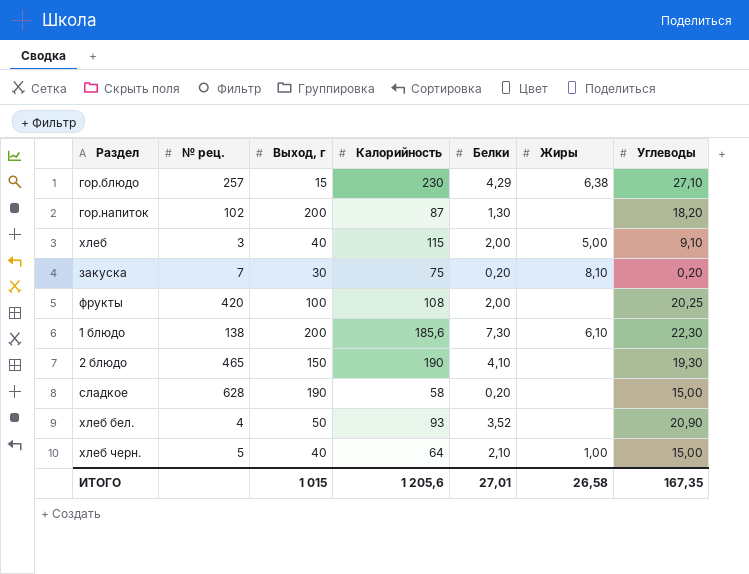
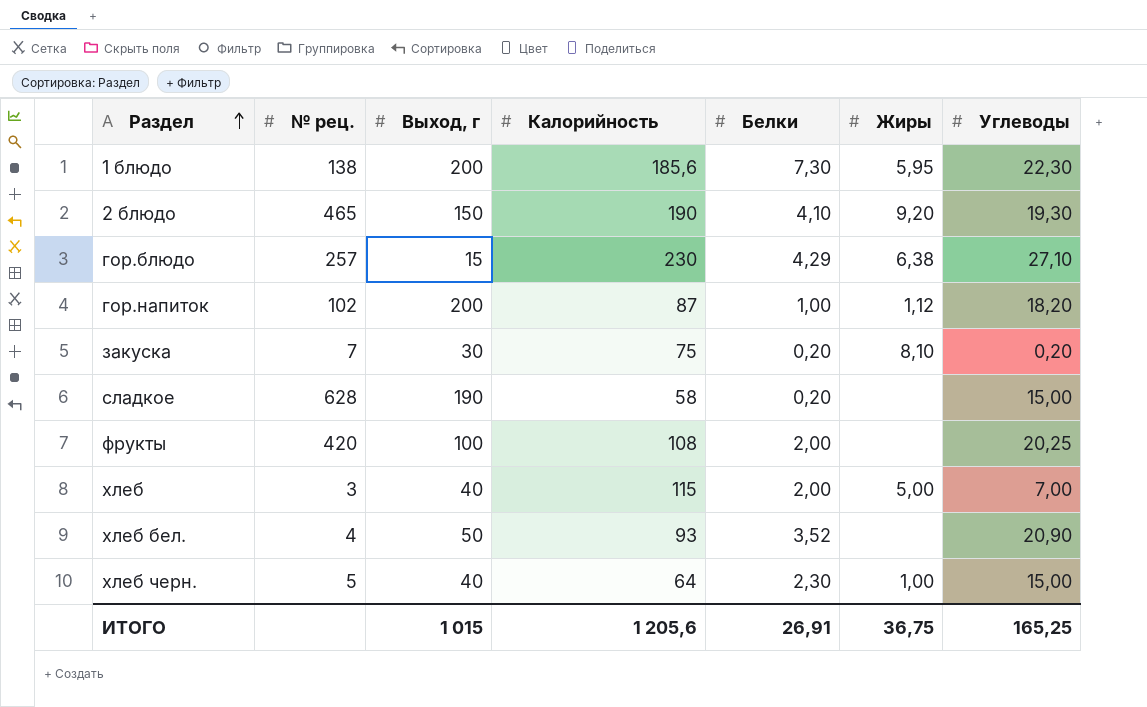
row order: none -> Раздел ascending
1 блюдо | Жиры: 6,10 -> 5,95
2 блюдо | Жиры: none -> 9,20
гор.напиток | Белки: 1,30 -> 1,00
гор.напиток | Жиры: none -> 1,12
хлеб | Углеводы: 9,10 -> 7,00
хлеб черн. | Белки: 2,10 -> 2,30
ИТОГО | Белки: 27,01 -> 26,91
ИТОГО | Жиры: 26,58 -> 36,75
ИТОГО | Углеводы: 167,35 -> 165,25

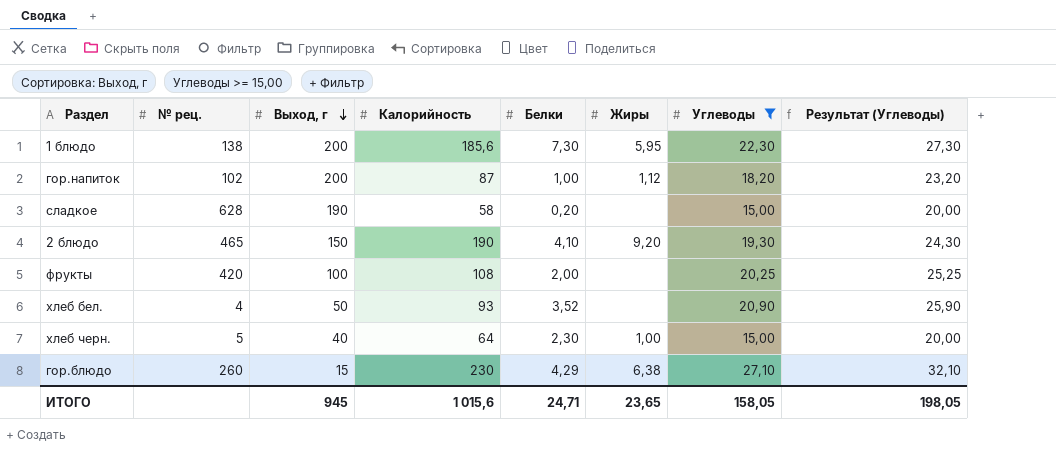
filter: none -> Углеводы >= 15,00
row order: Раздел ascending -> Выход, г descending
column Результат (Углеводы) | formula: none -> [Углеводы] + 5
гор.блюдо | № рец.: 257 -> 260
ИТОГО | Выход, г: 1 015 -> 945
ИТОГО | Калорийность: 1 205,6 -> 1 015,6
ИТОГО | Белки: 26,91 -> 24,71
ИТОГО | Жиры: 36,75 -> 23,65
ИТОГО | Углеводы: 165,25 -> 158,05

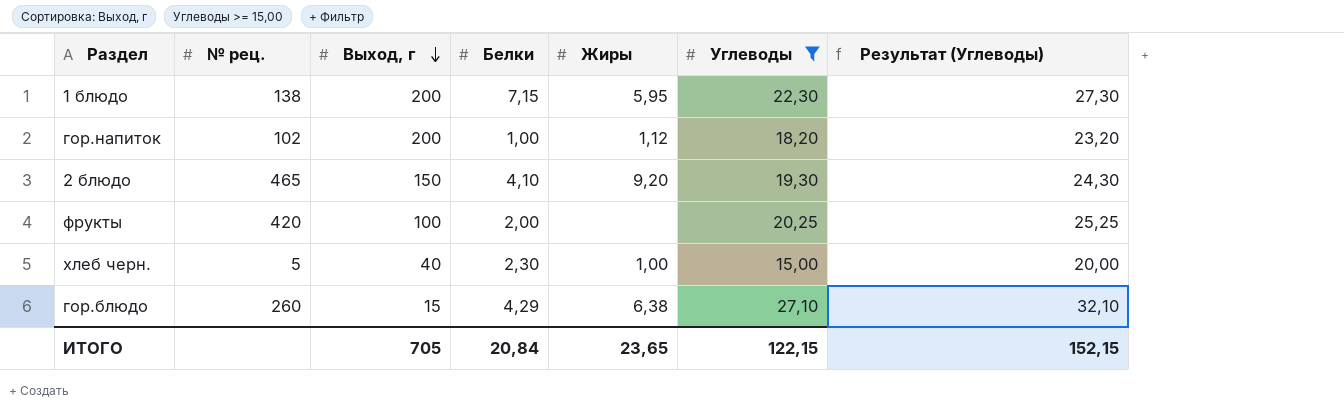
column Калорийность | position: 4 -> none
row сладкое: 628 | 190 | 58 | 0,20 | none | 15,00 | 20,00 -> none
row хлеб бел.: 4 | 50 | 93 | 3,52 | none | 20,90 | 25,90 -> none
1 блюдо | Белки: 7,30 -> 7,15
ИТОГО | Выход, г: 945 -> 705
ИТОГО | Белки: 24,71 -> 20,84
ИТОГО | Углеводы: 158,05 -> 122,15
ИТОГО | Результат (Углеводы): 198,05 -> 152,15

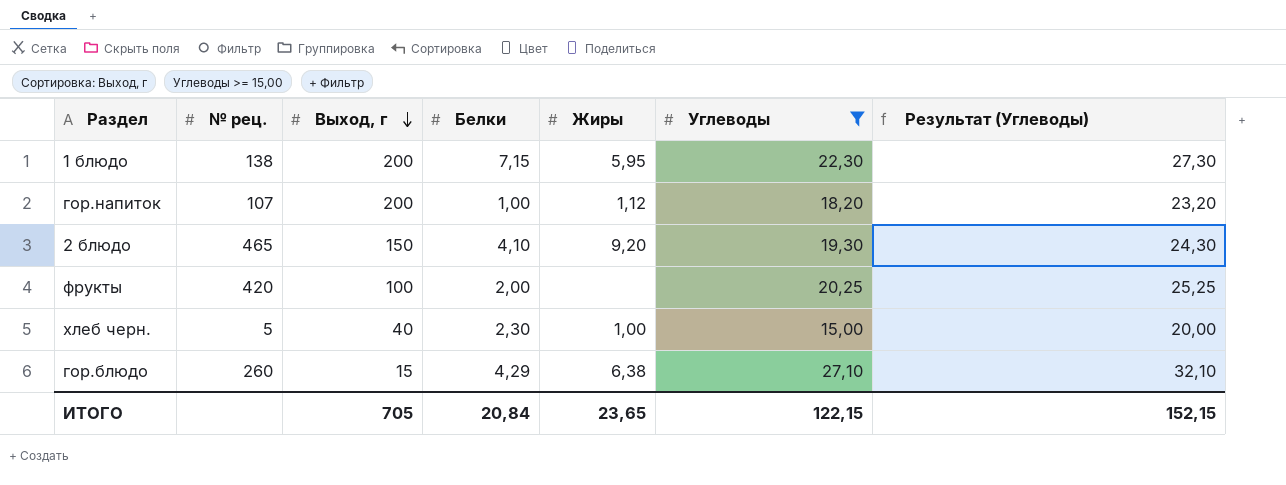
гор.напиток | № рец.: 102 -> 107

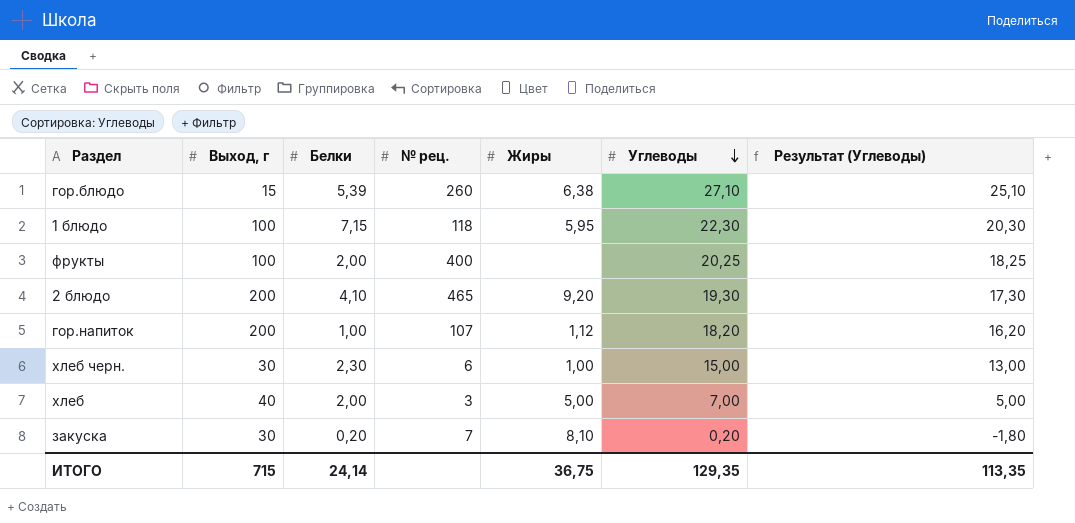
filter: Углеводы >= 15,00 -> none
row order: Выход, г descending -> Углеводы descending
column № рец. | position: 2 -> 4
column Результат (Углеводы) | formula: [Углеводы] + 5 -> [Углеводы] - 2
гор.блюдо | Белки: 4,29 -> 5,39
1 блюдо | Выход, г: 200 -> 100
1 блюдо | № рец.: 138 -> 118
фрукты | № рец.: 420 -> 400
2 блюдо | Выход, г: 150 -> 200
хлеб черн. | Выход, г: 40 -> 30
хлеб черн. | № рец.: 5 -> 6
ИТОГО | Выход, г: 705 -> 715
ИТОГО | Белки: 20,84 -> 24,14
ИТОГО | Жиры: 23,65 -> 36,75
ИТОГО | Углеводы: 122,15 -> 129,35
ИТОГО | Результат (Углеводы): 152,15 -> 113,35

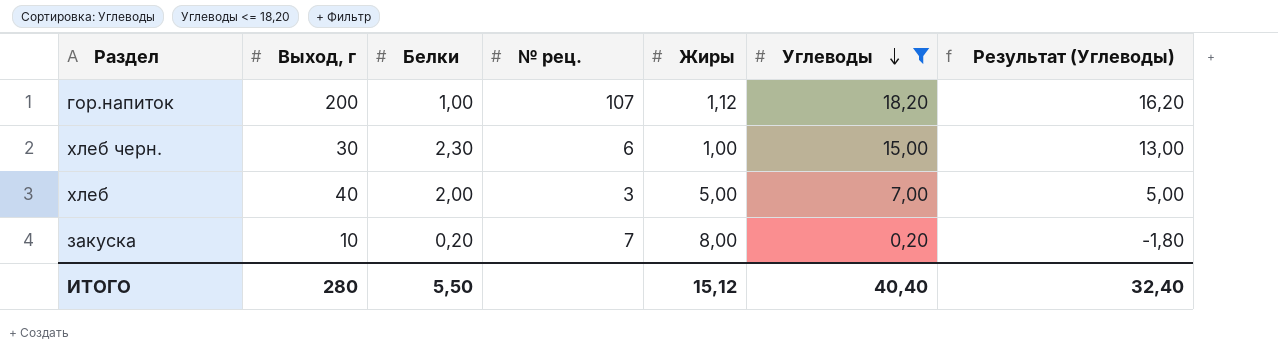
filter: none -> Углеводы <= 18,20
закуска | Выход, г: 30 -> 10
закуска | Жиры: 8,10 -> 8,00
ИТОГО | Выход, г: 715 -> 280
ИТОГО | Белки: 24,14 -> 5,50
ИТОГО | Жиры: 36,75 -> 15,12
ИТОГО | Углеводы: 129,35 -> 40,40
ИТОГО | Результат (Углеводы): 113,35 -> 32,40

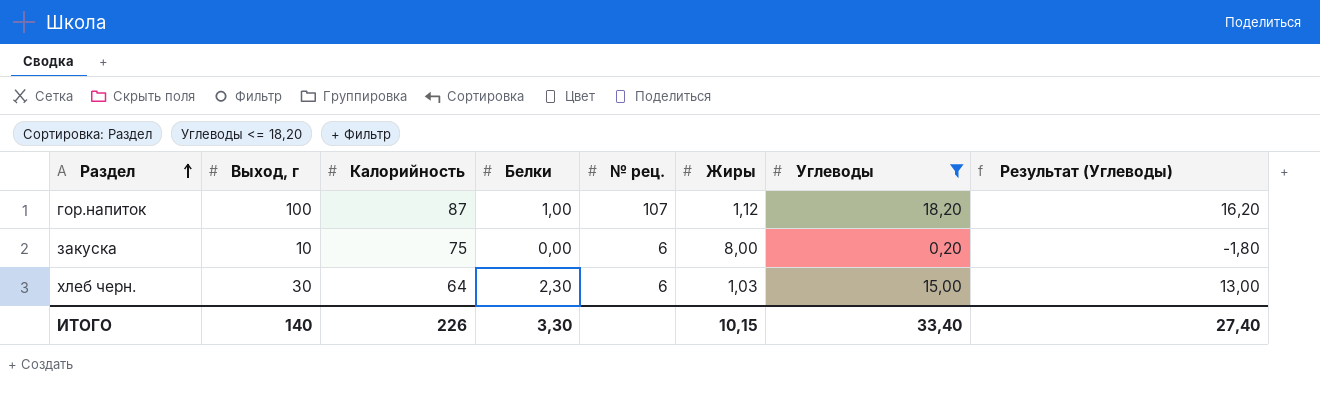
row order: Углеводы descending -> Раздел ascending
column Калорийность | position: none -> 3
row хлеб: 40 | 2,00 | 3 | 5,00 | 7,00 | 5,00 -> none
гор.напиток | Выход, г: 200 -> 100
закуска | Белки: 0,20 -> 0,00
закуска | № рец.: 7 -> 6
хлеб черн. | Жиры: 1,00 -> 1,03
ИТОГО | Выход, г: 280 -> 140
ИТОГО | Белки: 5,50 -> 3,30
ИТОГО | Жиры: 15,12 -> 10,15
ИТОГО | Углеводы: 40,40 -> 33,40
ИТОГО | Результат (Углеводы): 32,40 -> 27,40

